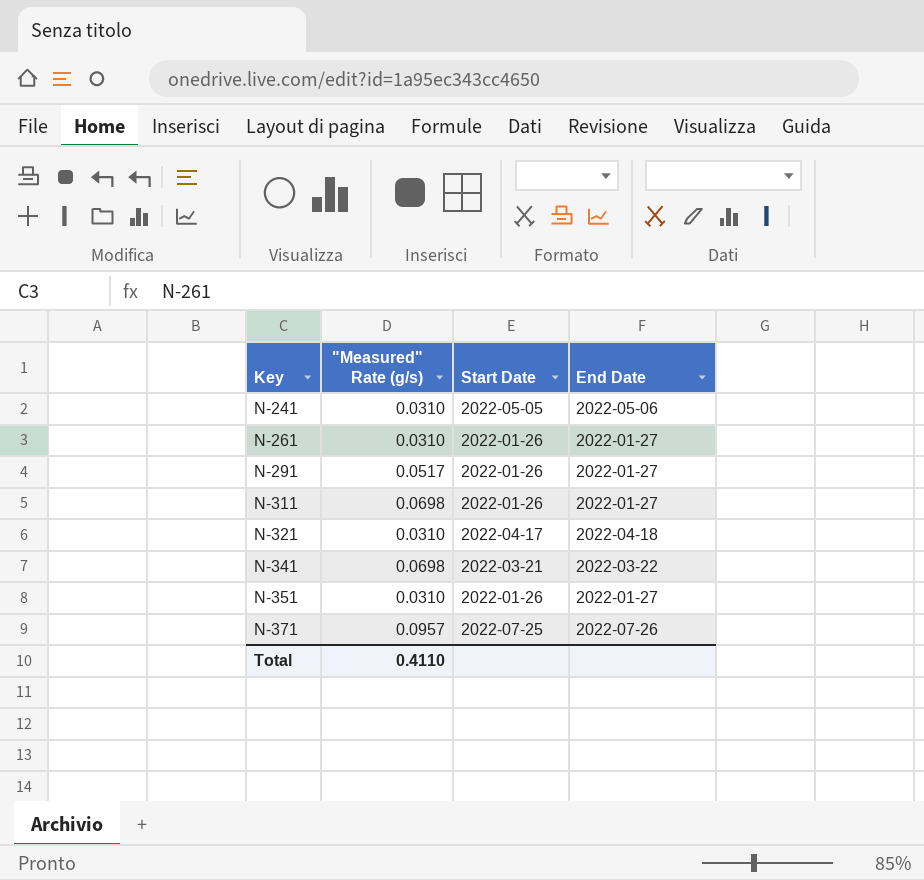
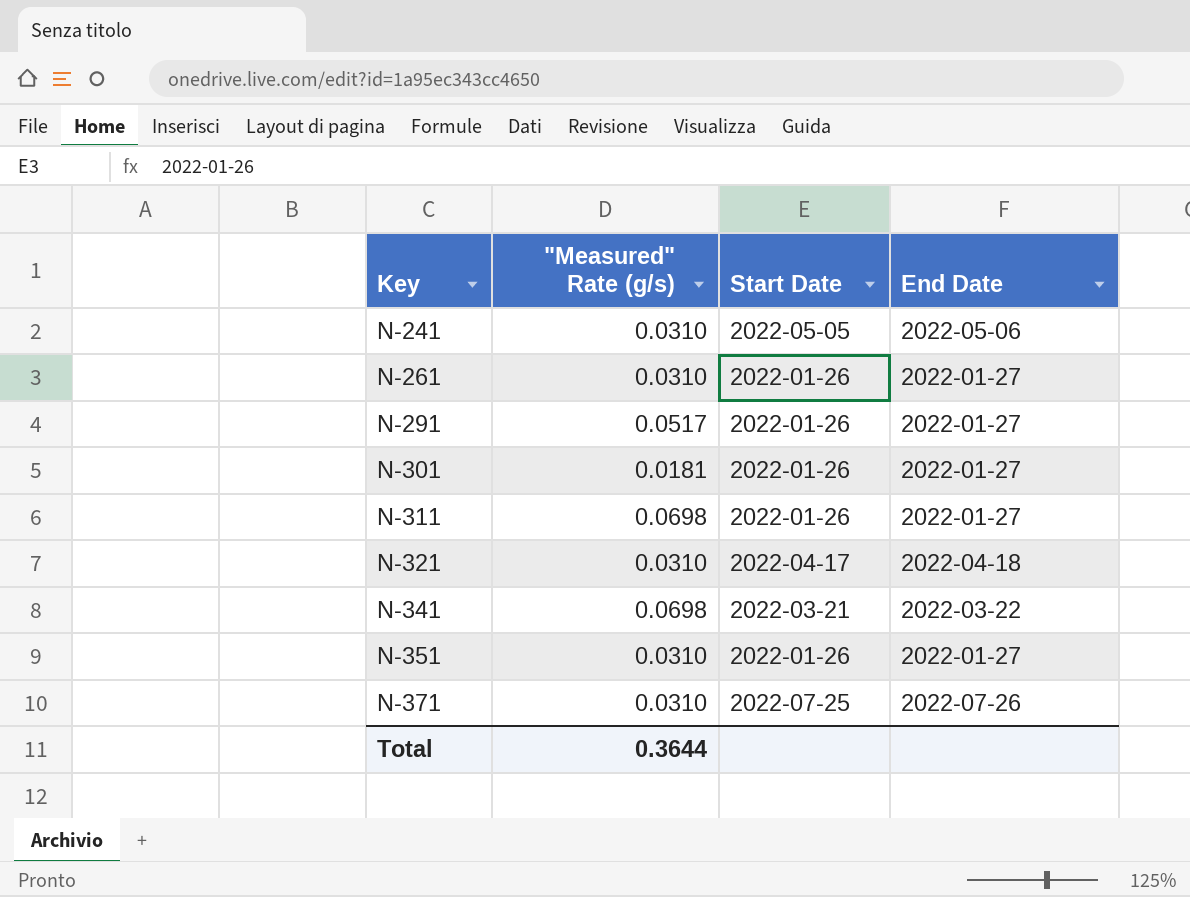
row N-301: none -> 0.0181 | 2022-01-26 | 2022-01-27
N-371 | "Measured" Rate (g/s): 0.0957 -> 0.0310
Total | "Measured" Rate (g/s): 0.4110 -> 0.3644

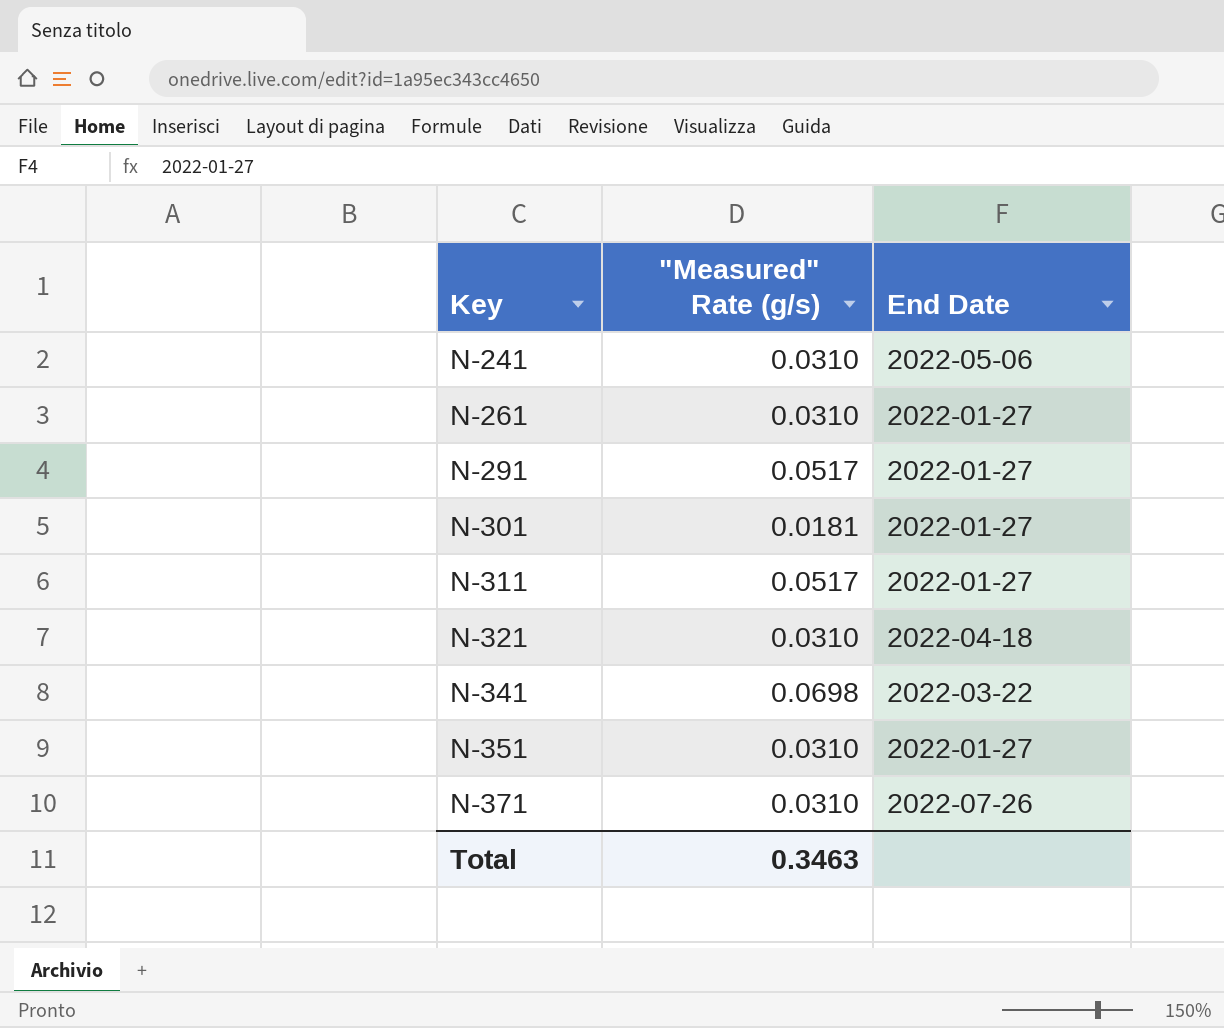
column Start Date | position: 3 -> none
N-311 | "Measured" Rate (g/s): 0.0698 -> 0.0517
Total | "Measured" Rate (g/s): 0.3644 -> 0.3463

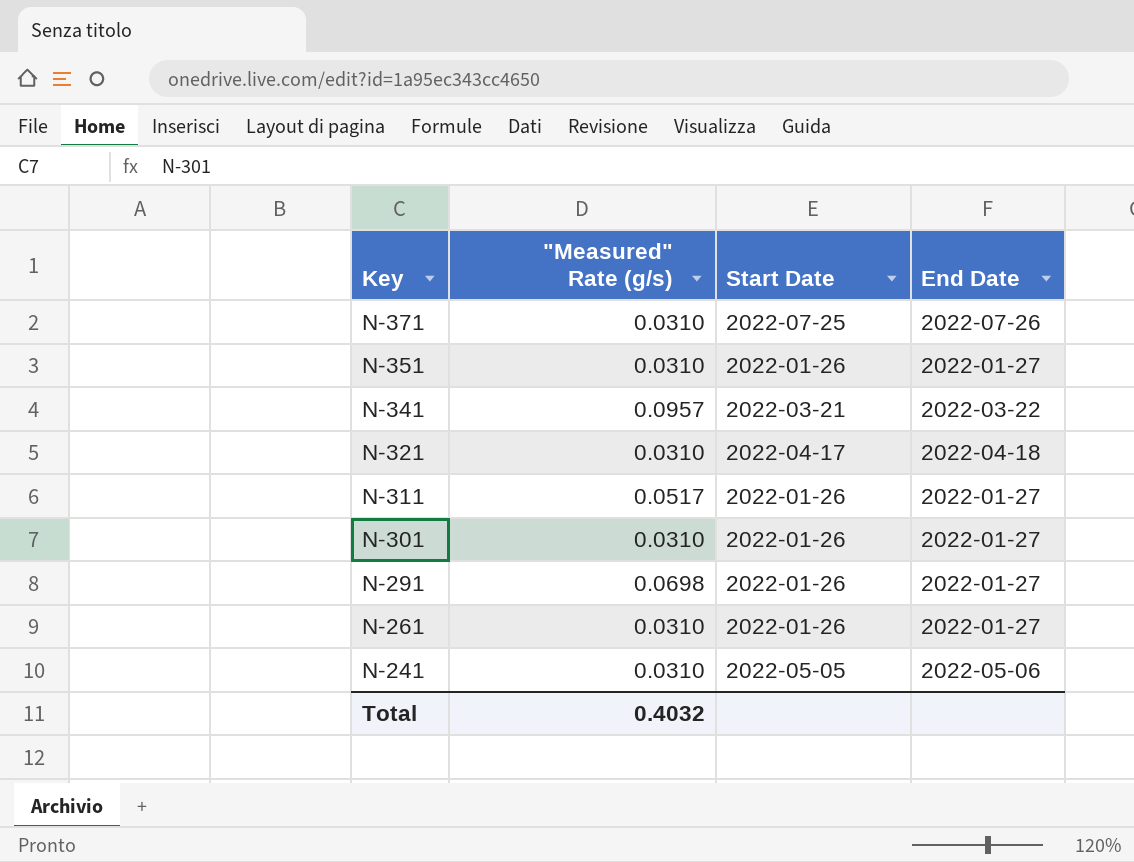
row order: Key ascending -> Key descending
column Start Date | position: none -> 3
N-341 | "Measured" Rate (g/s): 0.0698 -> 0.0957
N-301 | "Measured" Rate (g/s): 0.0181 -> 0.0310
N-291 | "Measured" Rate (g/s): 0.0517 -> 0.0698
Total | "Measured" Rate (g/s): 0.3463 -> 0.4032

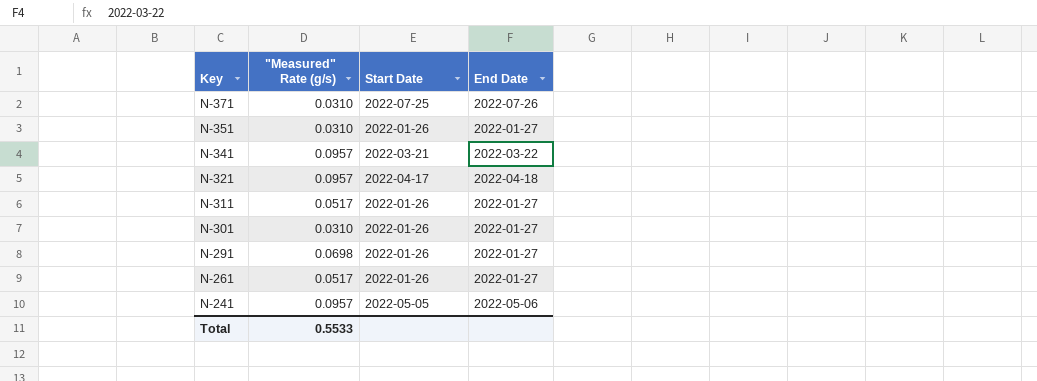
N-321 | "Measured" Rate (g/s): 0.0310 -> 0.0957
N-261 | "Measured" Rate (g/s): 0.0310 -> 0.0517
N-241 | "Measured" Rate (g/s): 0.0310 -> 0.0957
Total | "Measured" Rate (g/s): 0.4032 -> 0.5533

